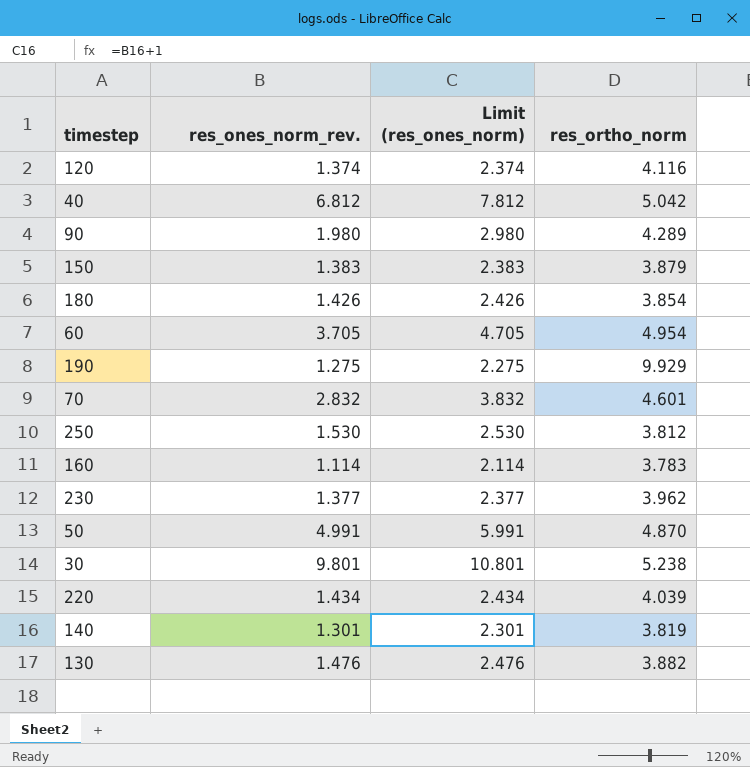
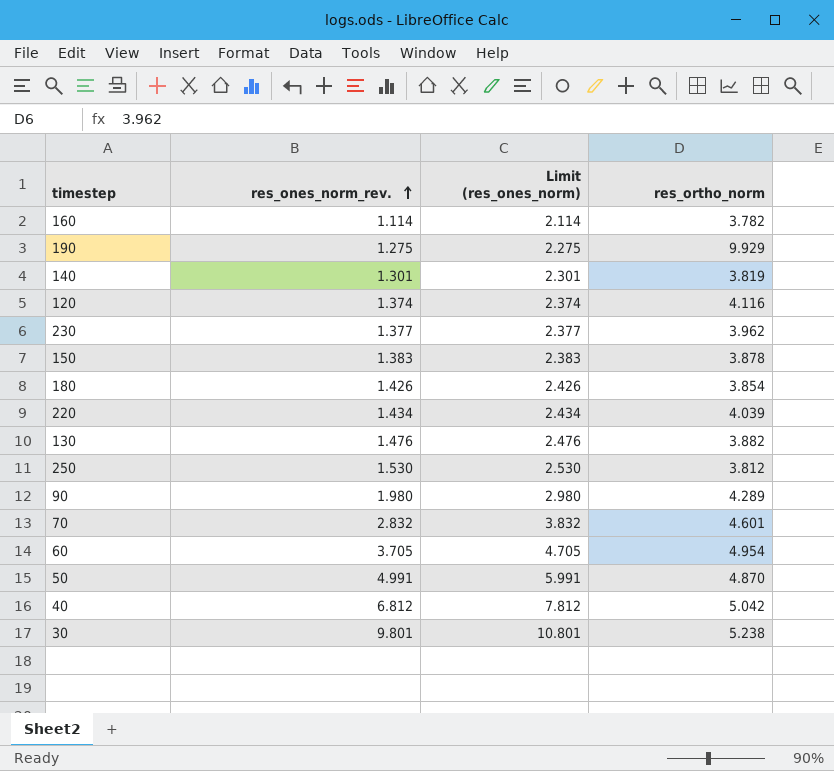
row order: none -> res_ones_norm_rev. ascending
160 | res_ortho_norm: 3.783 -> 3.782
150 | res_ortho_norm: 3.879 -> 3.878

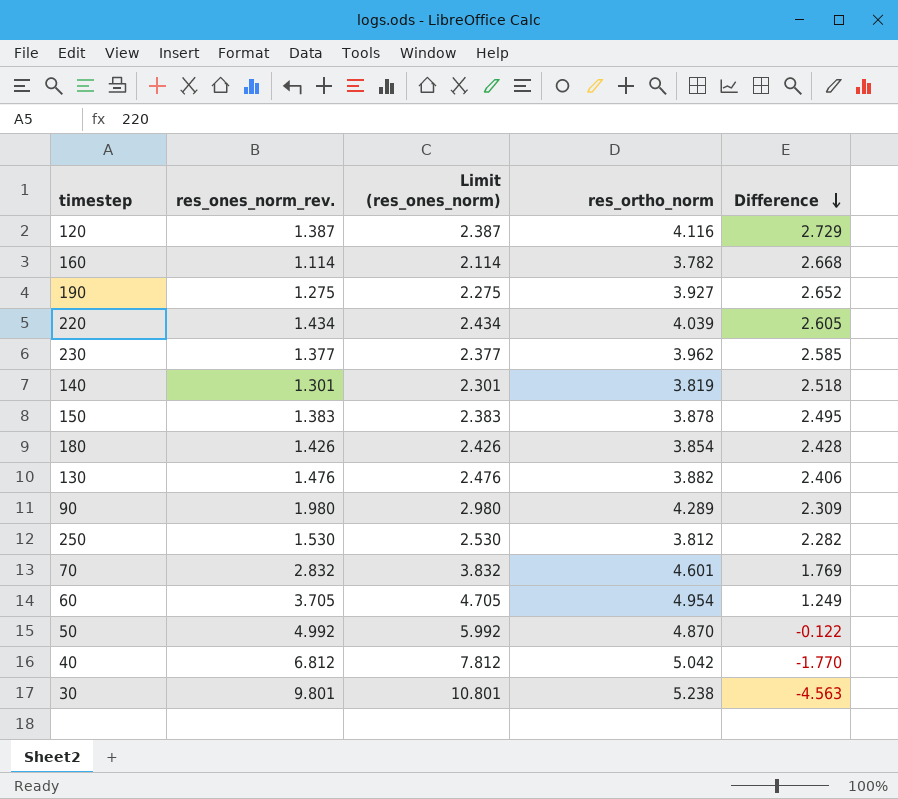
row order: res_ones_norm_rev. ascending -> Difference descending
column Difference | formula: none -> [res_ortho_norm] - [res_ones_norm_rev.]
120 | res_ones_norm_rev.: 1.374 -> 1.387
120 | Limit (res_ones_norm): 2.374 -> 2.387
190 | res_ortho_norm: 9.929 -> 3.927
50 | res_ones_norm_rev.: 4.991 -> 4.992
50 | Limit (res_ones_norm): 5.991 -> 5.992

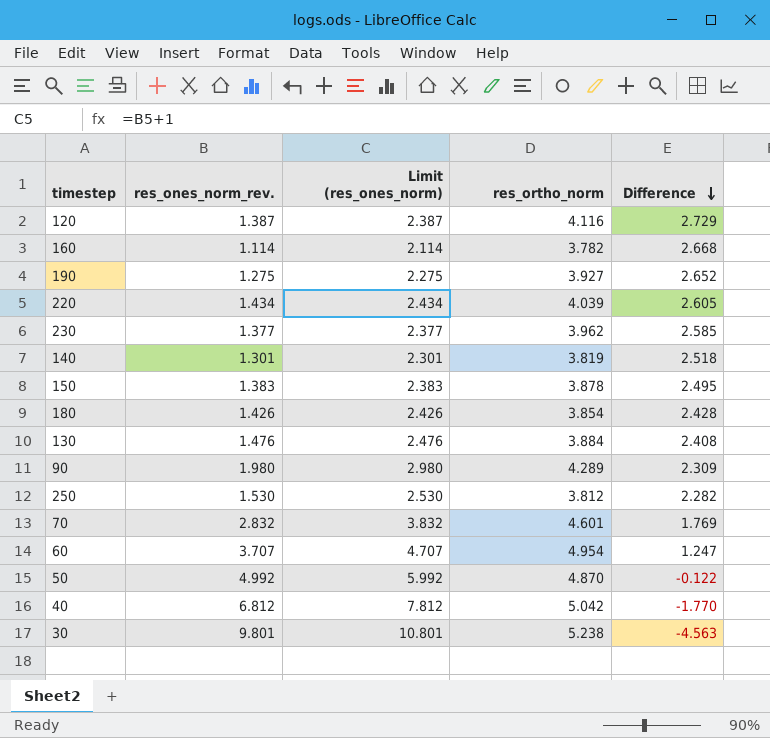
130 | res_ortho_norm: 3.882 -> 3.884
130 | Difference: 2.406 -> 2.408
60 | res_ones_norm_rev.: 3.705 -> 3.707
60 | Limit (res_ones_norm): 4.705 -> 4.707
60 | Difference: 1.249 -> 1.247

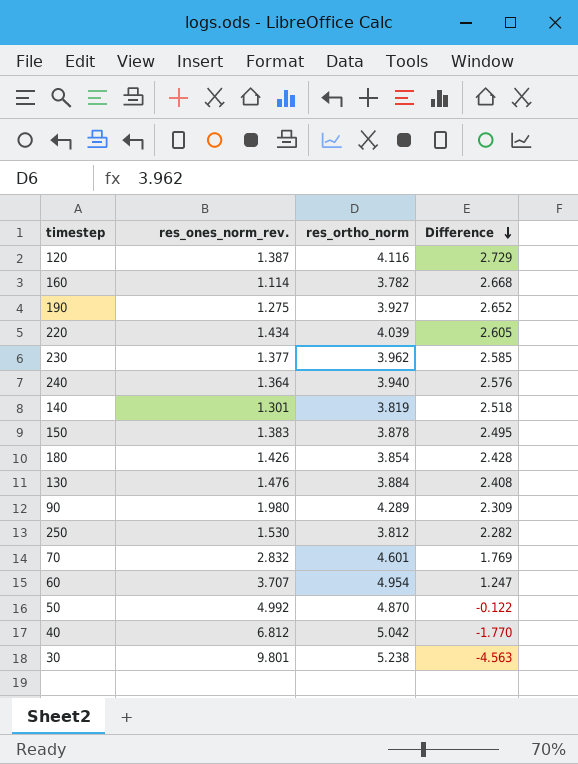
column Limit (res_ones_norm) | formula: [res_ones_norm_rev.] + 1 -> none
row 240: none -> 1.364 | 3.940 | 2.576

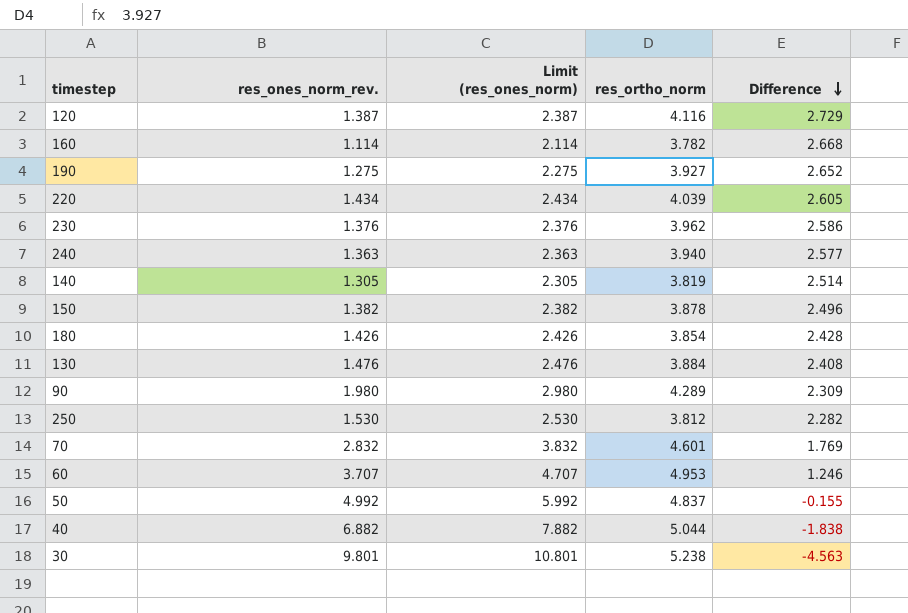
column Limit (res_ones_norm) | formula: none -> [res_ones_norm_rev.] + 1
230 | res_ones_norm_rev.: 1.377 -> 1.376
230 | Difference: 2.585 -> 2.586
240 | res_ones_norm_rev.: 1.364 -> 1.363
240 | Difference: 2.576 -> 2.577
140 | res_ones_norm_rev.: 1.301 -> 1.305
140 | Difference: 2.518 -> 2.514
150 | res_ones_norm_rev.: 1.383 -> 1.382
150 | Difference: 2.495 -> 2.496
60 | res_ortho_norm: 4.954 -> 4.953
60 | Difference: 1.247 -> 1.246
50 | res_ortho_norm: 4.870 -> 4.837
50 | Difference: -0.122 -> -0.155
40 | res_ones_norm_rev.: 6.812 -> 6.882
40 | res_ortho_norm: 5.042 -> 5.044
40 | Difference: -1.770 -> -1.838

